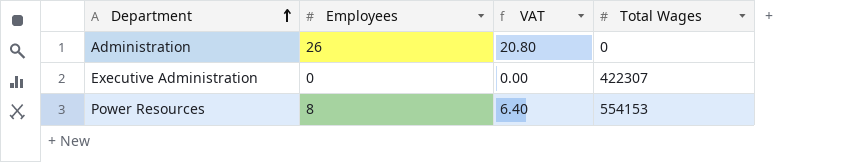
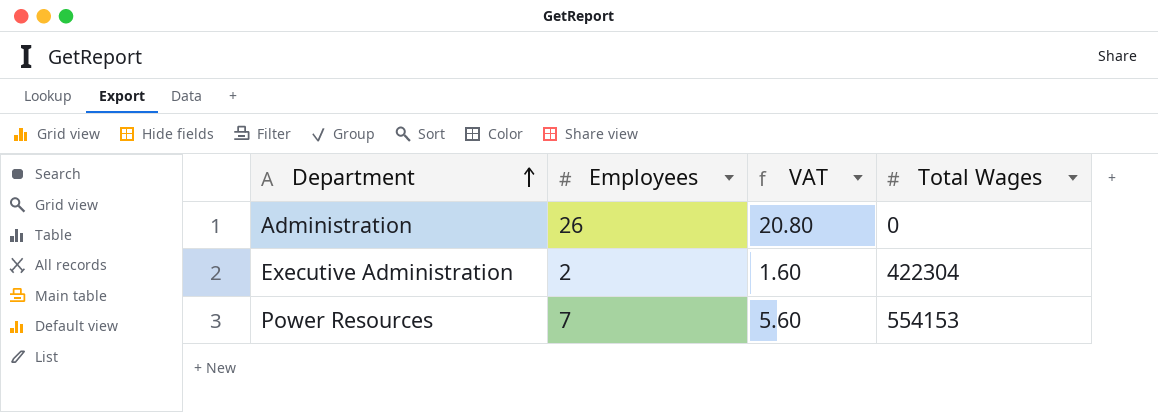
Executive Administration | Employees: 0 -> 2
Executive Administration | VAT: 0.00 -> 1.60
Executive Administration | Total Wages: 422307 -> 422304
Power Resources | Employees: 8 -> 7
Power Resources | VAT: 6.40 -> 5.60

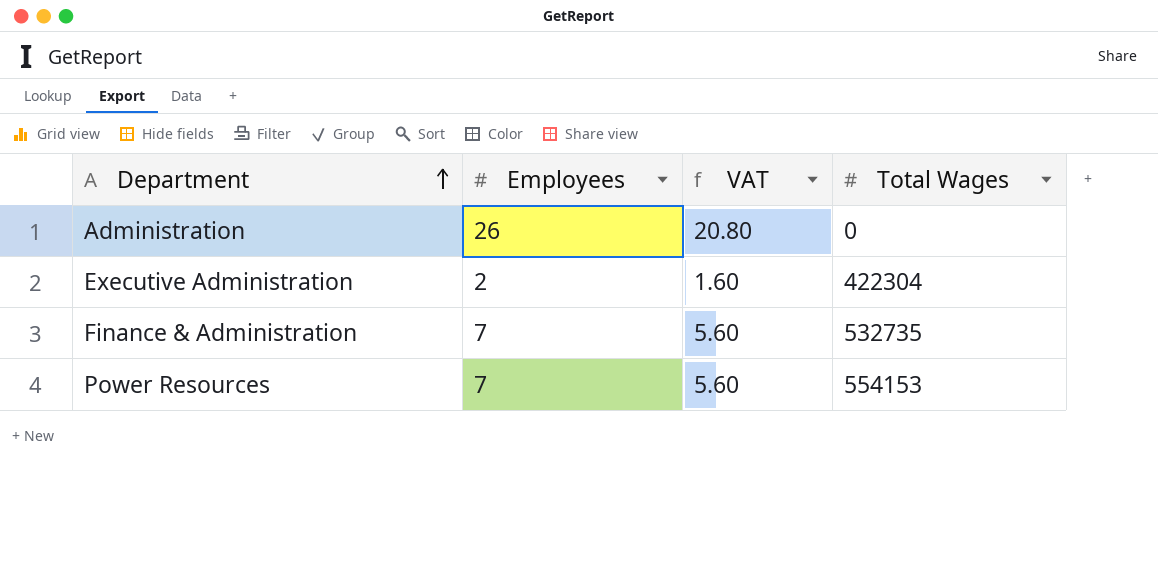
row Finance & Administration: none -> 7 | 5.60 | 532735

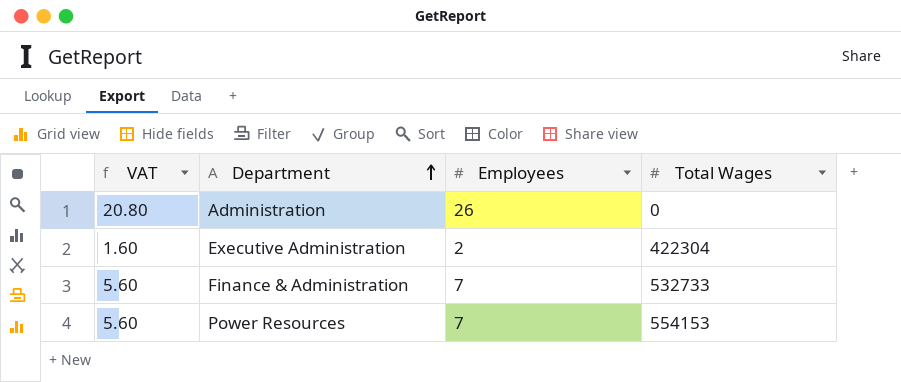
column VAT | position: 3 -> 1
Finance & Administration | Total Wages: 532735 -> 532733

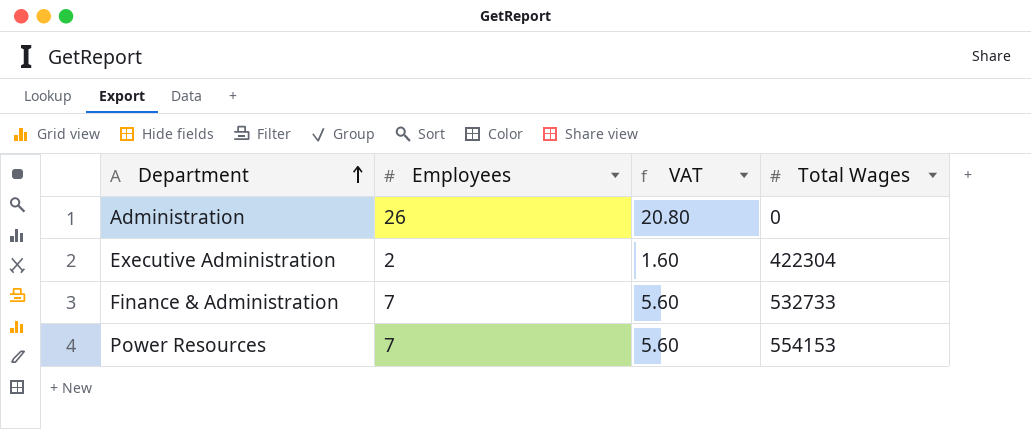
column VAT | position: 1 -> 3

